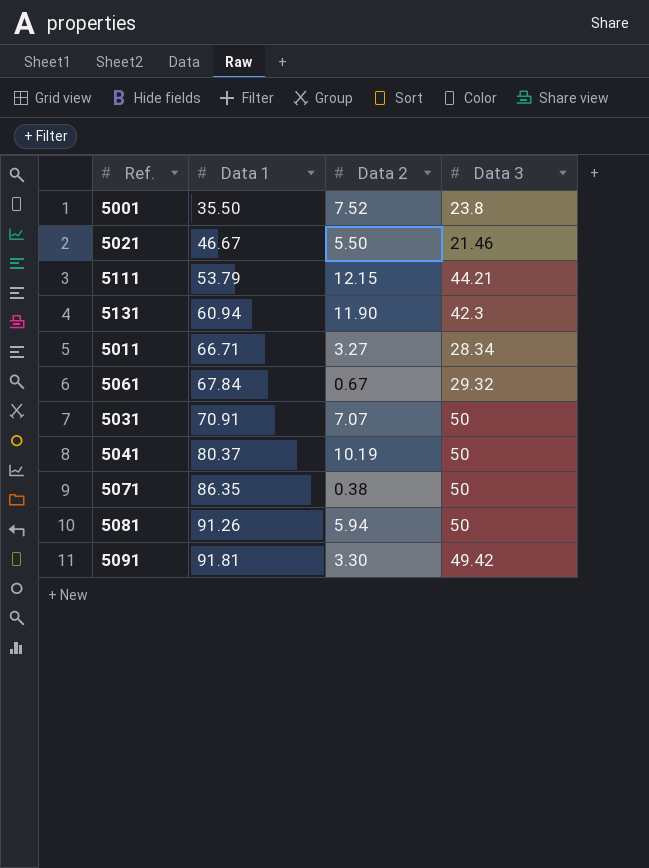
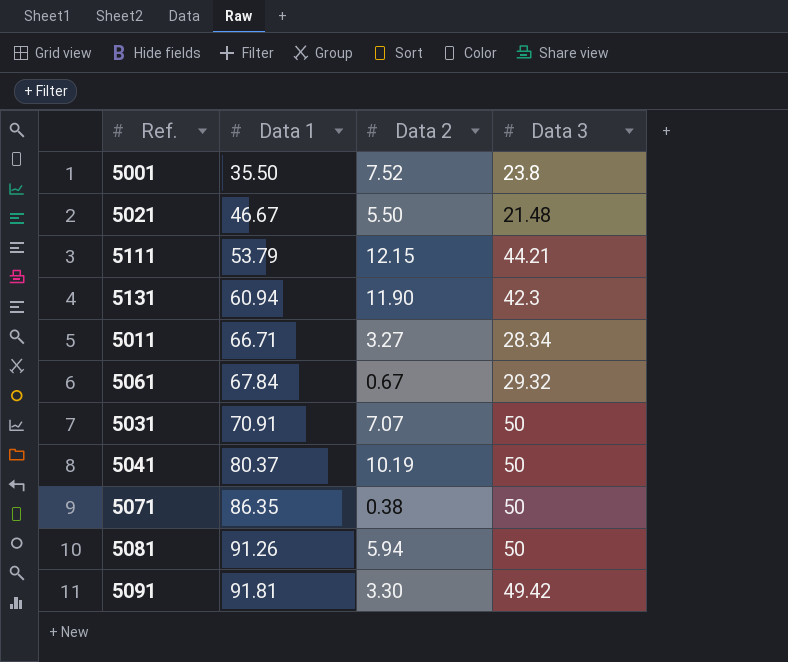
5021 | Data 3: 21.46 -> 21.48

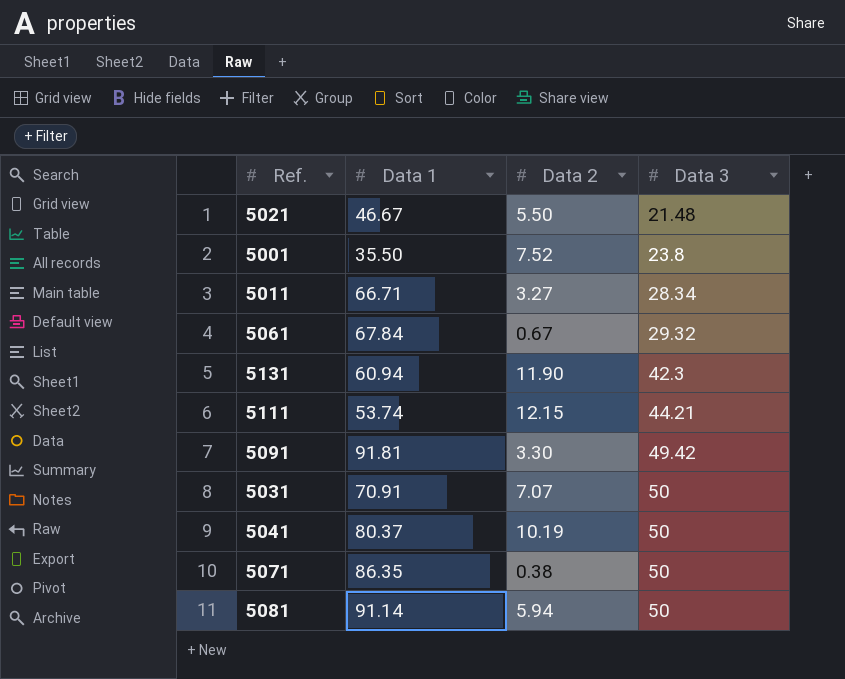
row order: Data 1 ascending -> Data 3 ascending
5111 | Data 1: 53.79 -> 53.74
5081 | Data 1: 91.26 -> 91.14

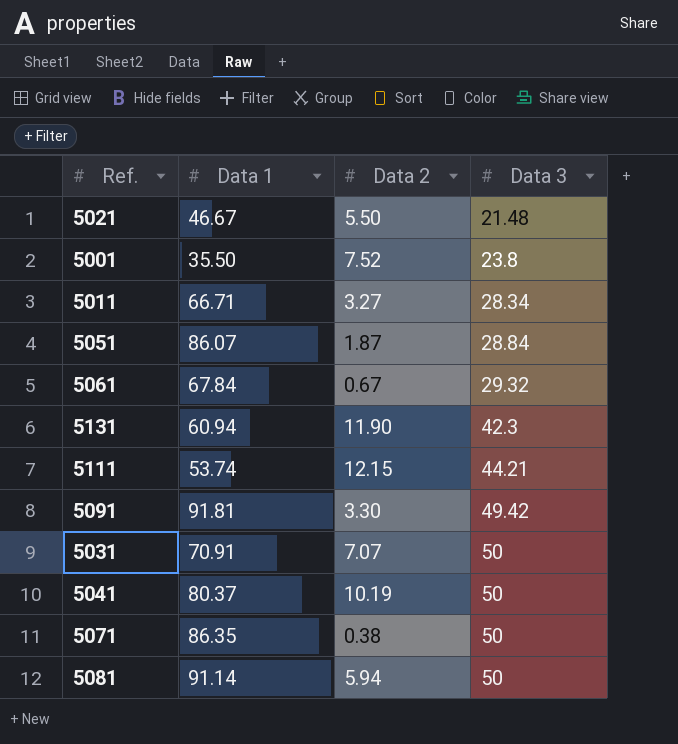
row 5051: none -> 86.07 | 1.87 | 28.84

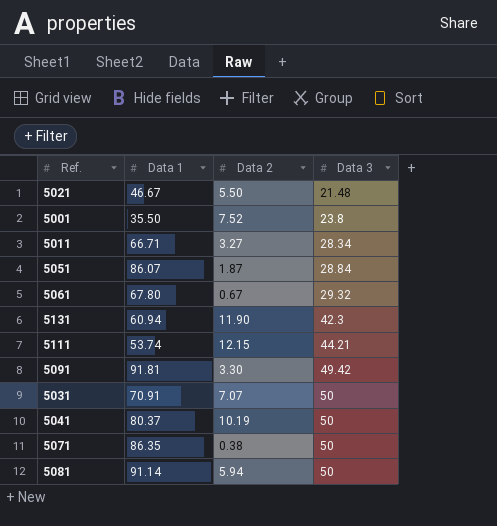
5061 | Data 1: 67.84 -> 67.80

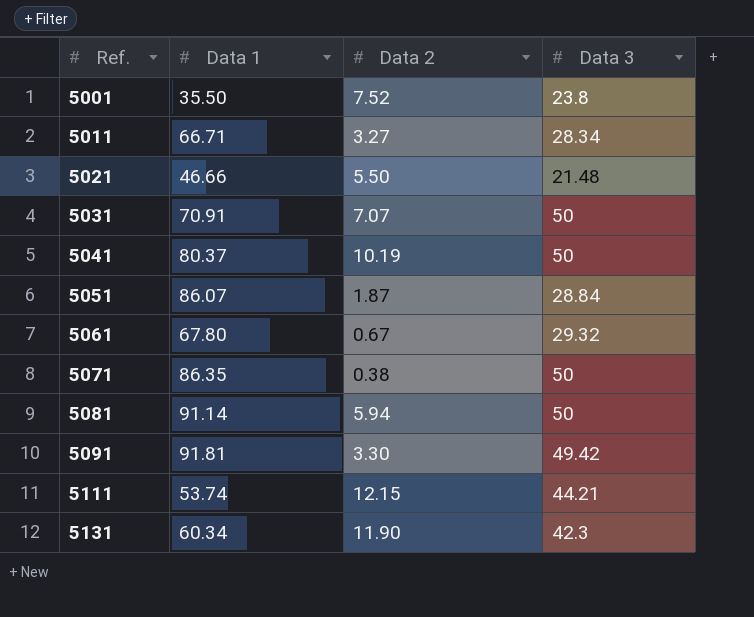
row order: Data 3 ascending -> Ref. ascending
5021 | Data 1: 46.67 -> 46.66
5131 | Data 1: 60.94 -> 60.34

